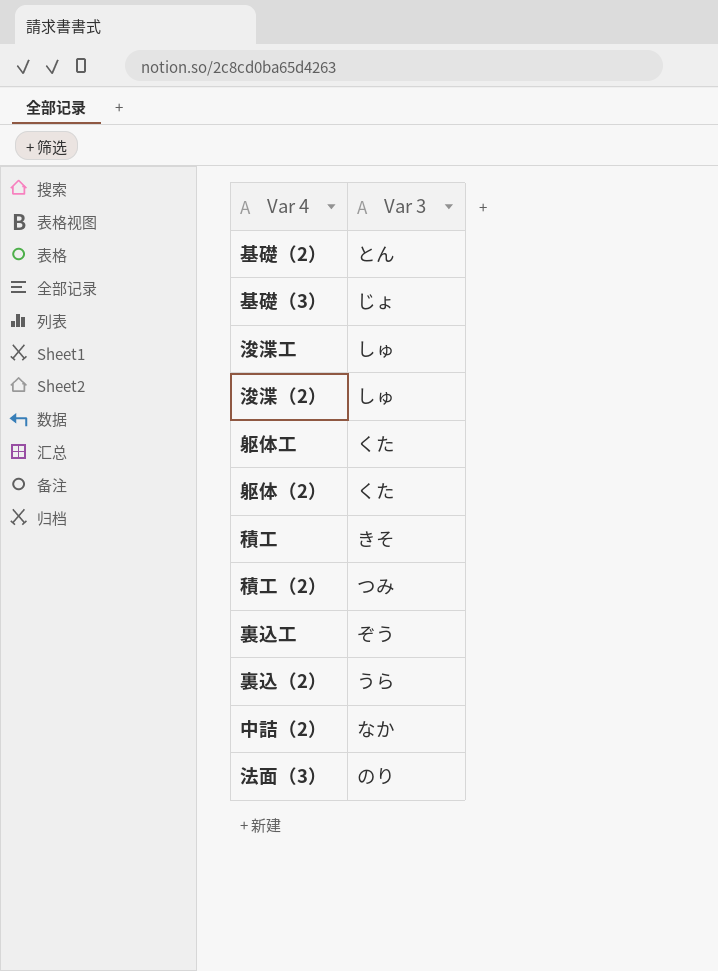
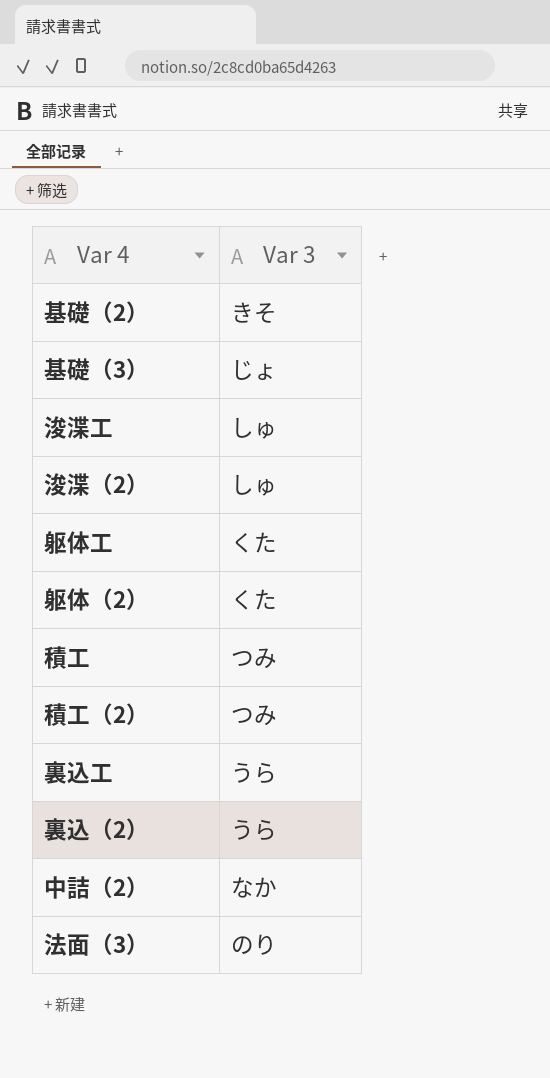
基礎（2） | Var 3: とん -> きそ
積工 | Var 3: きそ -> つみ
裏込工 | Var 3: ぞう -> うら

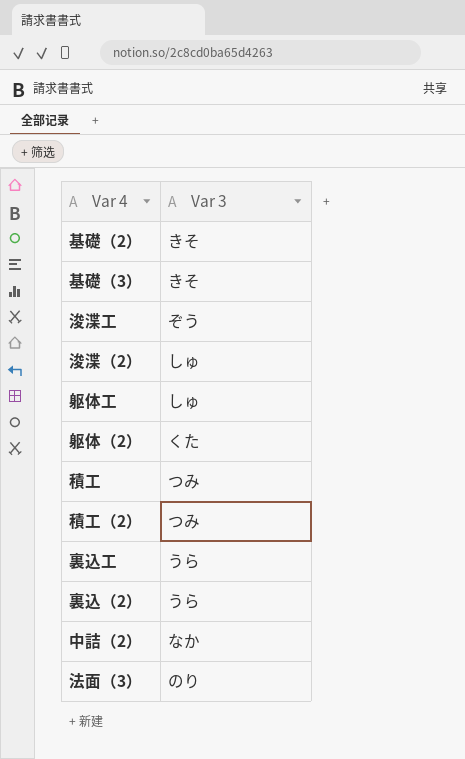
基礎（3） | Var 3: じょ -> きそ
浚渫工 | Var 3: しゅ -> ぞう
躯体工 | Var 3: くた -> しゅ

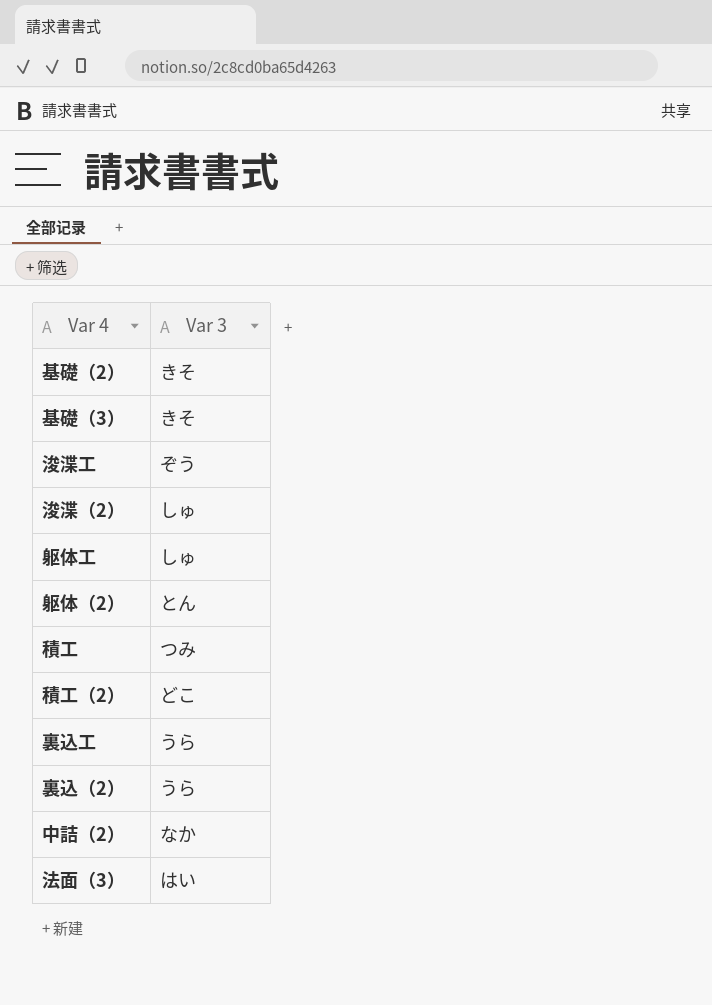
躯体（2） | Var 3: くた -> とん
積工（2） | Var 3: つみ -> どこ
法面（3） | Var 3: のり -> はい

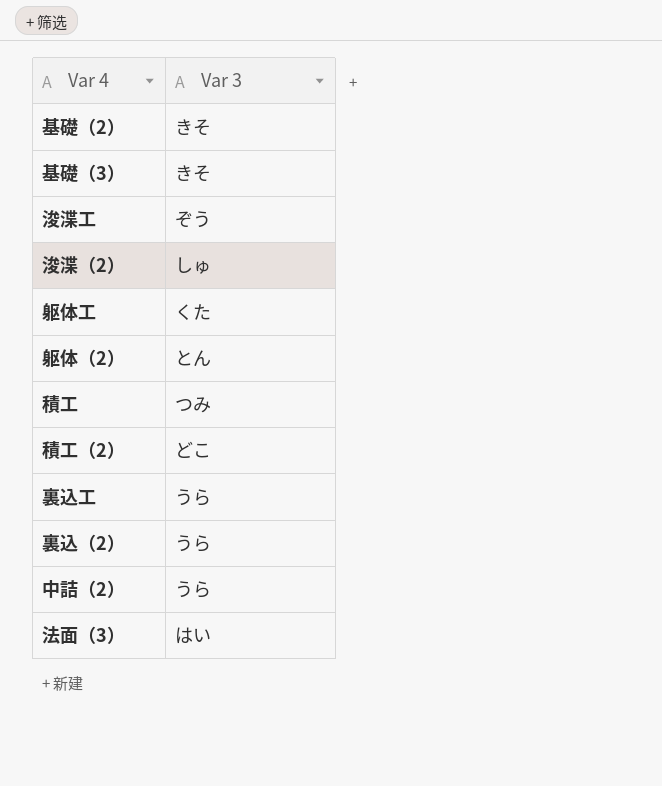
躯体工 | Var 3: しゅ -> くた
中詰（2） | Var 3: なか -> うら

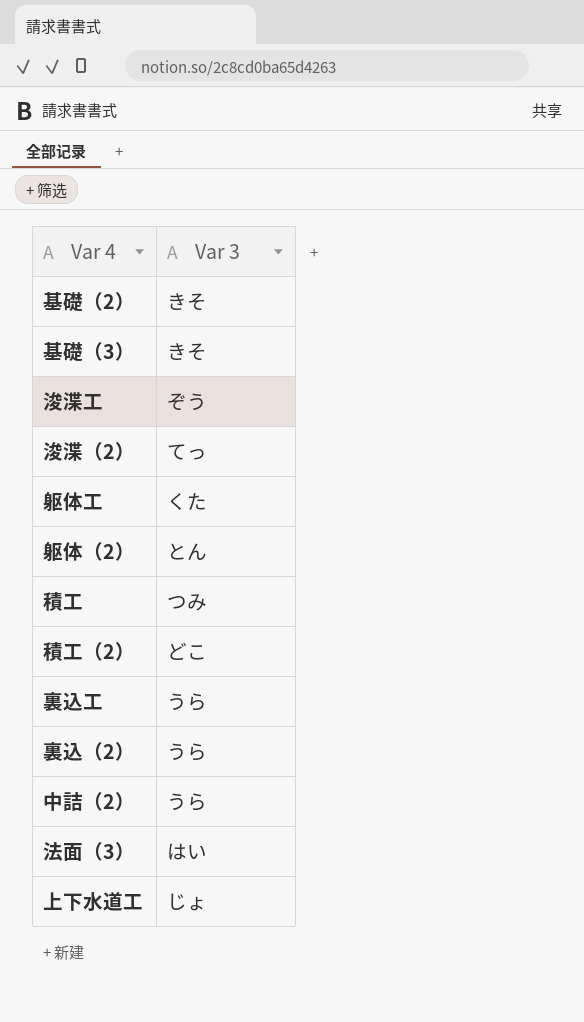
浚渫（2） | Var 3: しゅ -> てっ
row 上下水道工: none -> じょ

